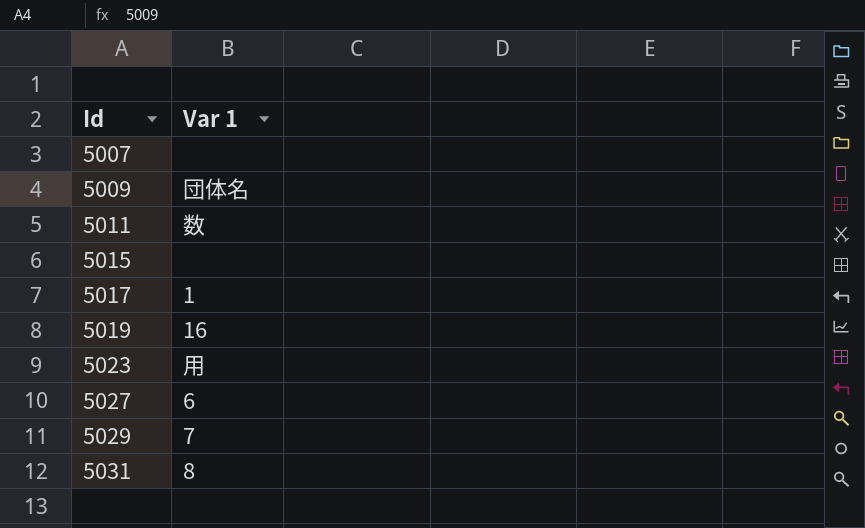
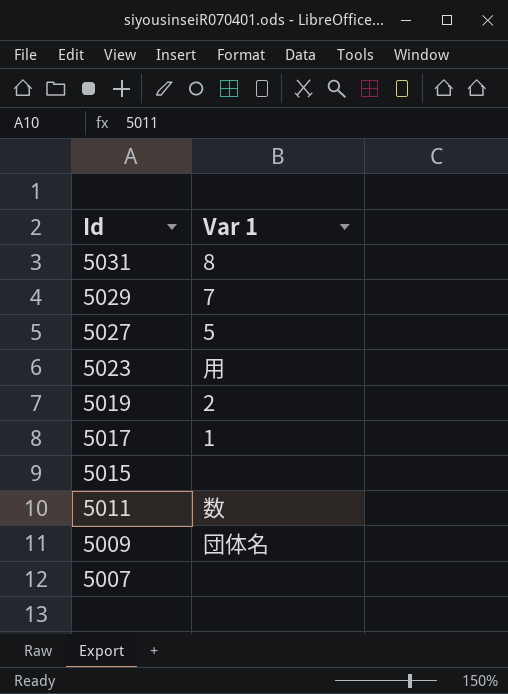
row order: Id ascending -> Id descending
5027 | Var 1: 6 -> 5
5019 | Var 1: 16 -> 2

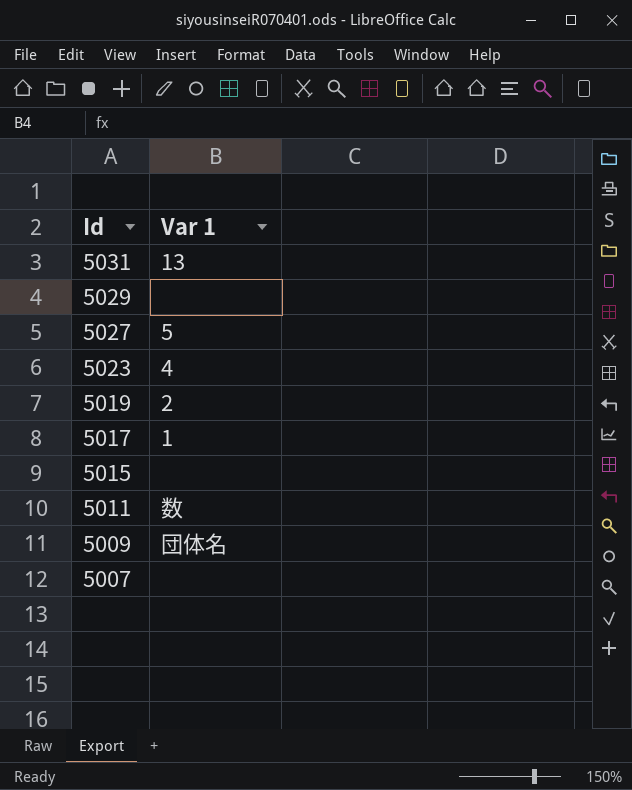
5031 | Var 1: 8 -> 13
5029 | Var 1: 7 -> none
5023 | Var 1: 用 -> 4

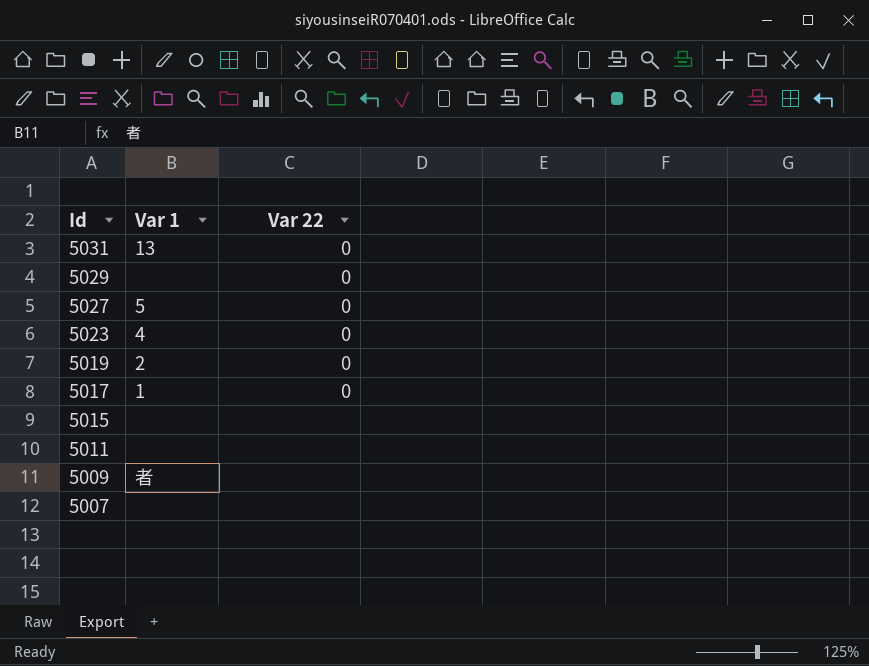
column Var 22 | position: none -> 3
5011 | Var 1: 数 -> none
5009 | Var 1: 団体名 -> 者

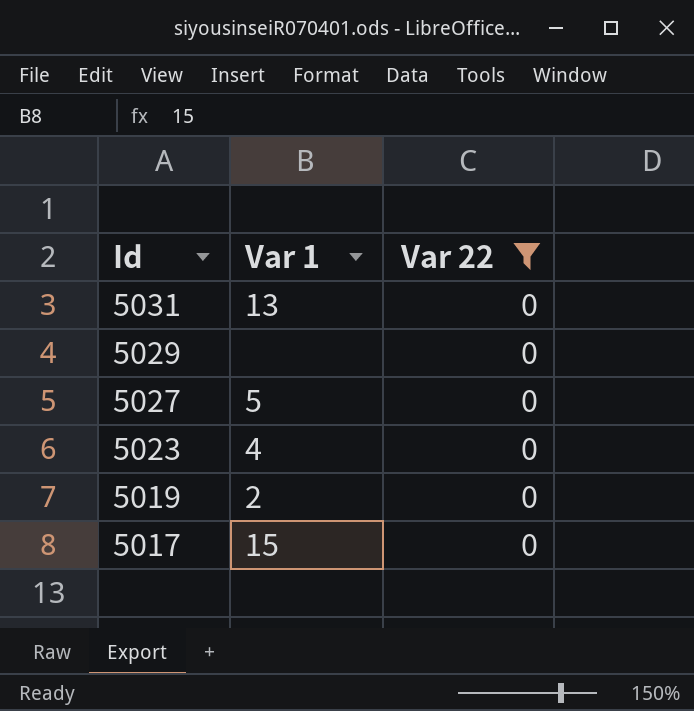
filter: none -> Var 22 = 0
5017 | Var 1: 1 -> 15

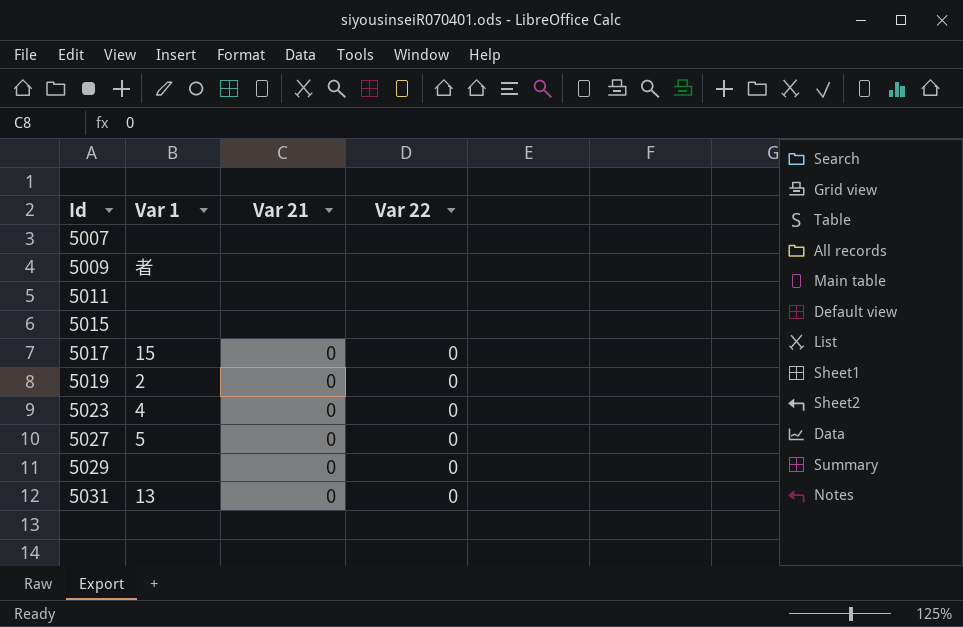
filter: Var 22 = 0 -> none
row order: Id descending -> Id ascending
column Var 21 | position: none -> 3

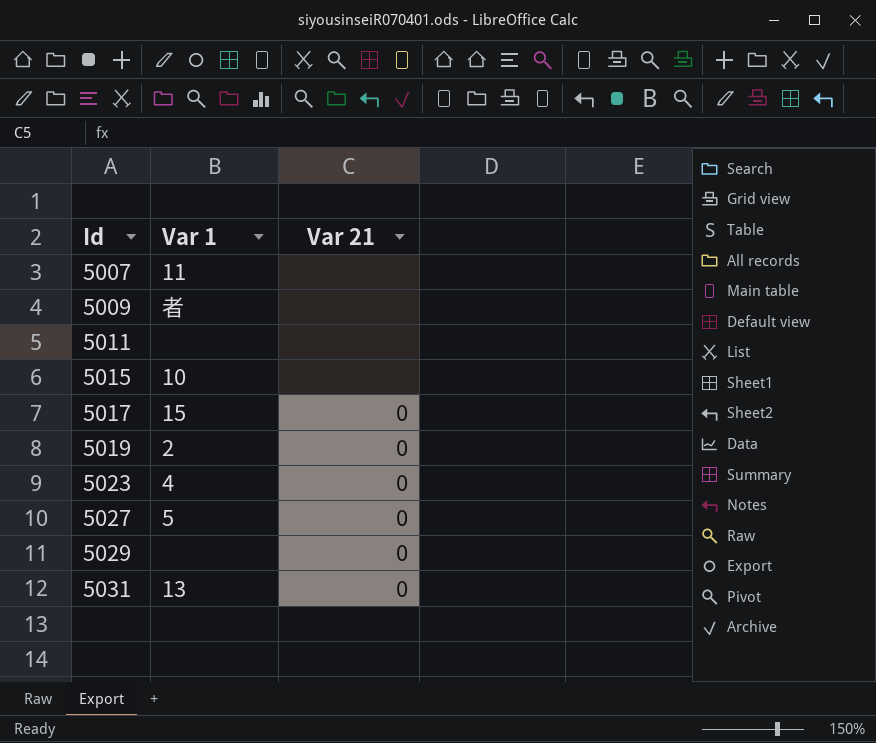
column Var 22 | position: 4 -> none
5007 | Var 1: none -> 11
5015 | Var 1: none -> 10

